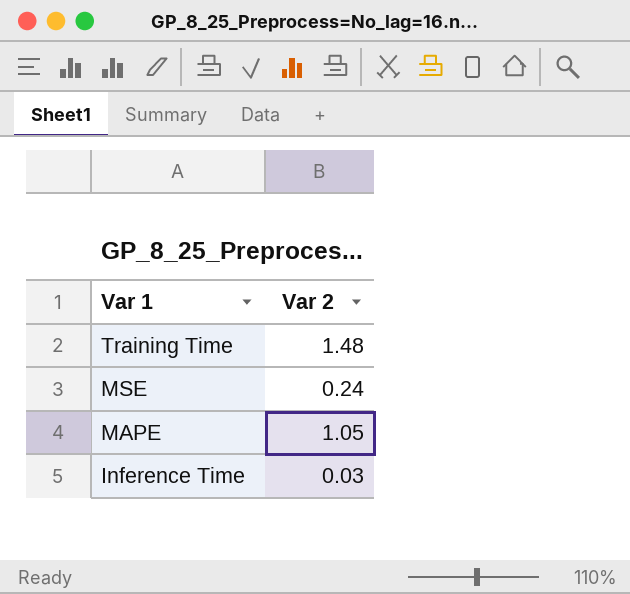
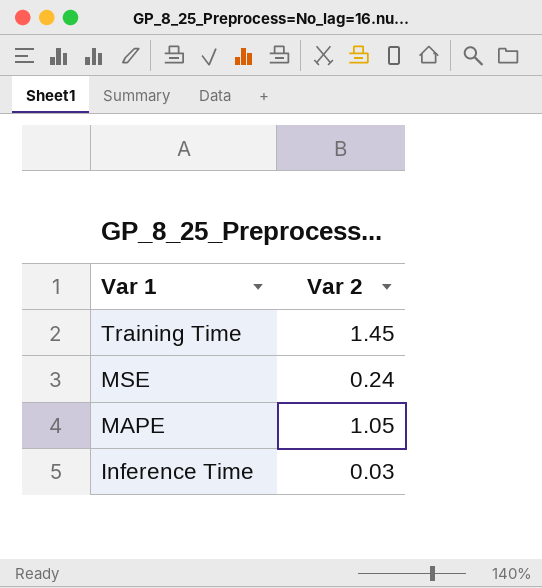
Training Time | Var 2: 1.48 -> 1.45

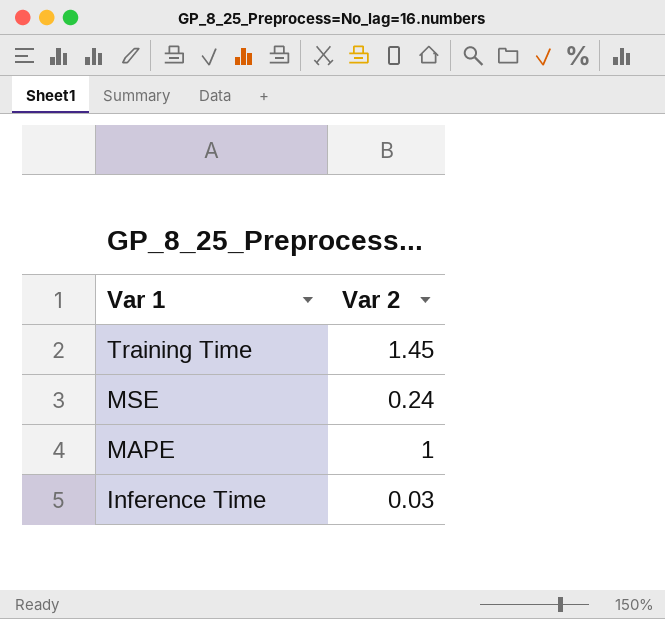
MAPE | Var 2: 1.05 -> 1

